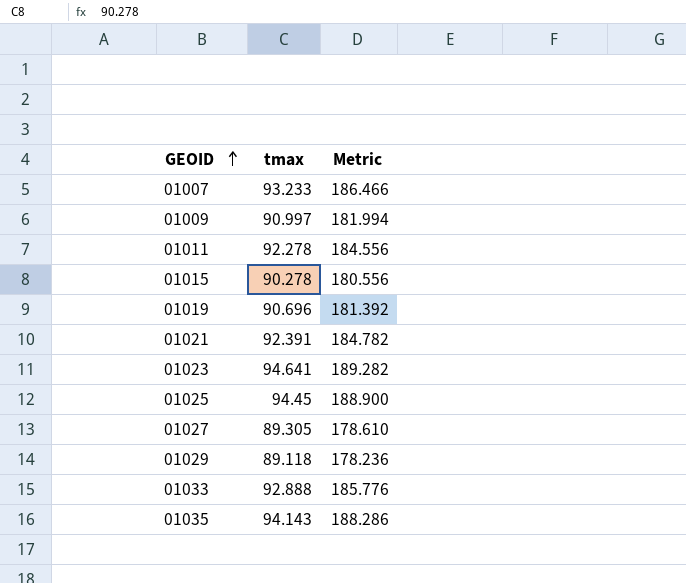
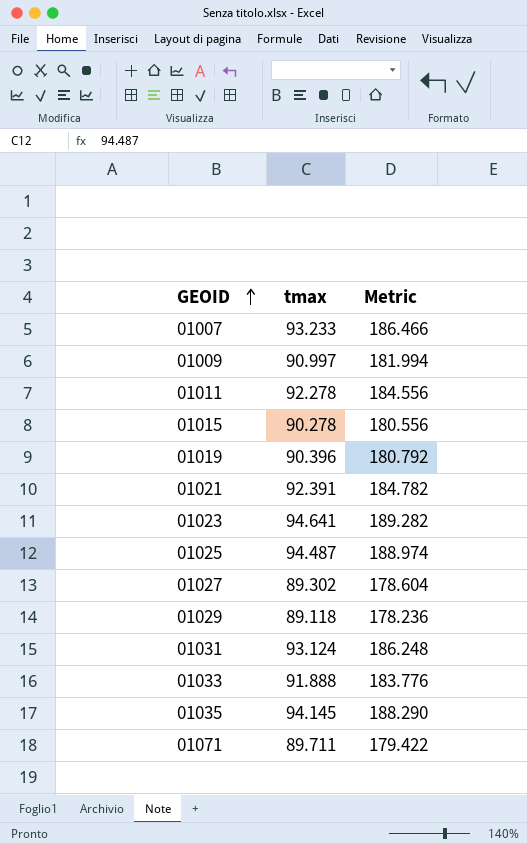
01019 | tmax: 90.696 -> 90.396
01019 | Metric: 181.392 -> 180.792
01025 | tmax: 94.45 -> 94.487
01025 | Metric: 188.900 -> 188.974
01027 | tmax: 89.305 -> 89.302
01027 | Metric: 178.610 -> 178.604
row 01031: none -> 93.124 | 186.248
01033 | tmax: 92.888 -> 91.888
01033 | Metric: 185.776 -> 183.776
01035 | tmax: 94.143 -> 94.145
01035 | Metric: 188.286 -> 188.290
row 01071: none -> 89.711 | 179.422

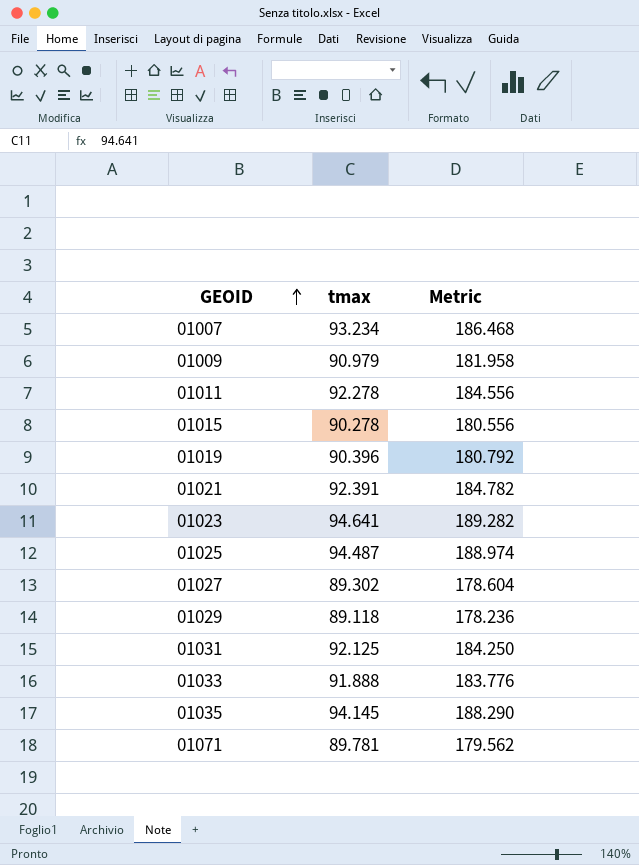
01007 | tmax: 93.233 -> 93.234
01007 | Metric: 186.466 -> 186.468
01009 | tmax: 90.997 -> 90.979
01009 | Metric: 181.994 -> 181.958
01031 | tmax: 93.124 -> 92.125
01031 | Metric: 186.248 -> 184.250
01071 | tmax: 89.711 -> 89.781
01071 | Metric: 179.422 -> 179.562

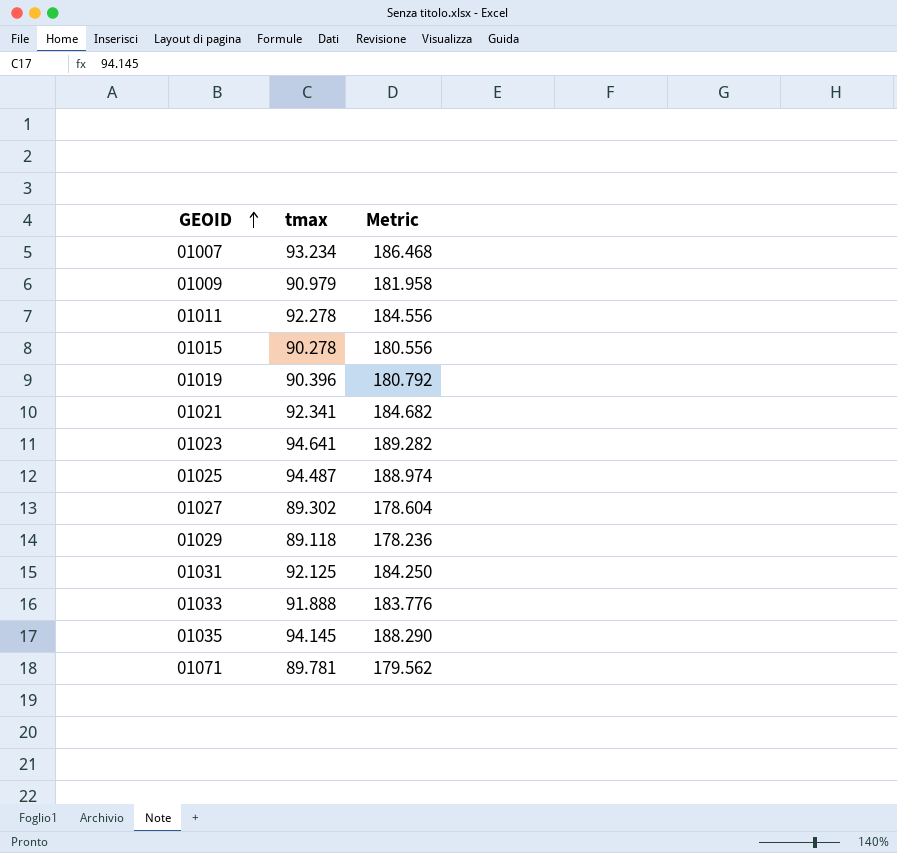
01021 | tmax: 92.391 -> 92.341
01021 | Metric: 184.782 -> 184.682

